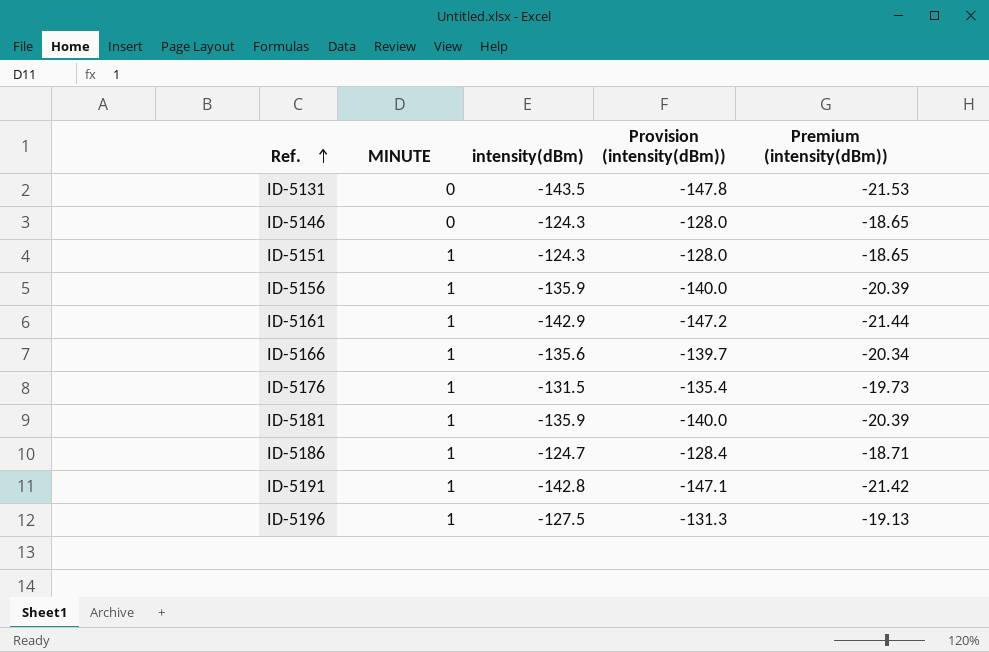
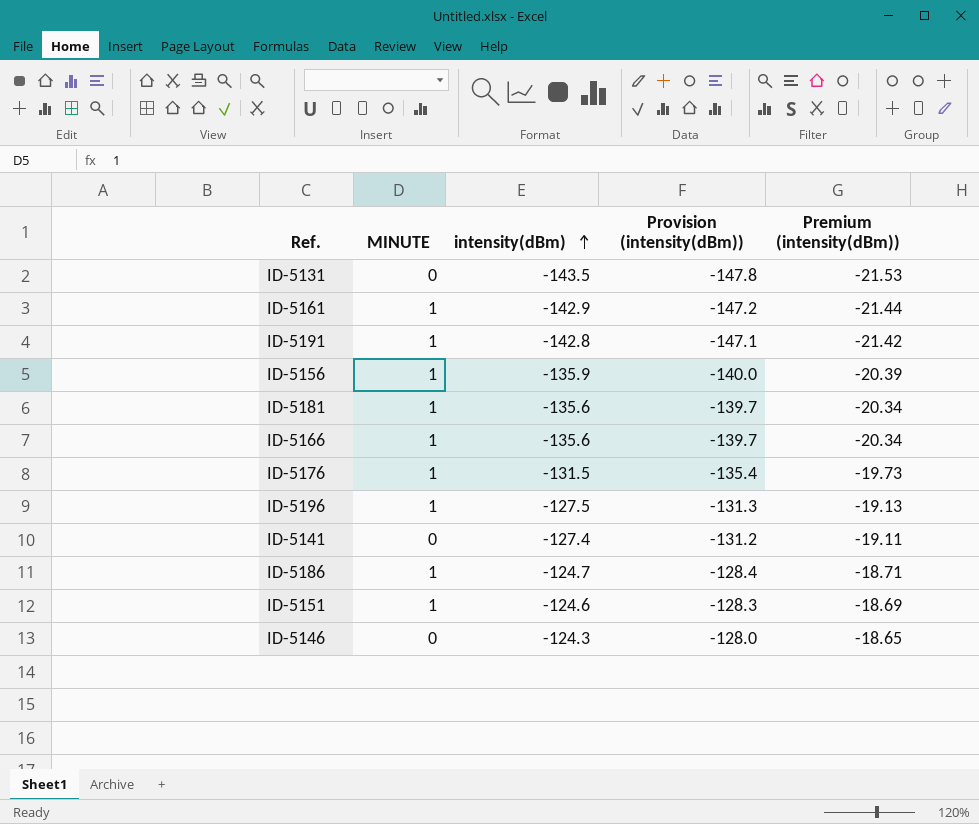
row order: Ref. ascending -> intensity(dBm) ascending
ID-5181 | intensity(dBm): -135.9 -> -135.6
ID-5181 | Provision (intensity(dBm)): -140.0 -> -139.7
ID-5181 | Premium (intensity(dBm)): -20.39 -> -20.34
row ID-5141: none -> 0 | -127.4 | -131.2 | -19.11
ID-5151 | intensity(dBm): -124.3 -> -124.6
ID-5151 | Provision (intensity(dBm)): -128.0 -> -128.3
ID-5151 | Premium (intensity(dBm)): -18.65 -> -18.69

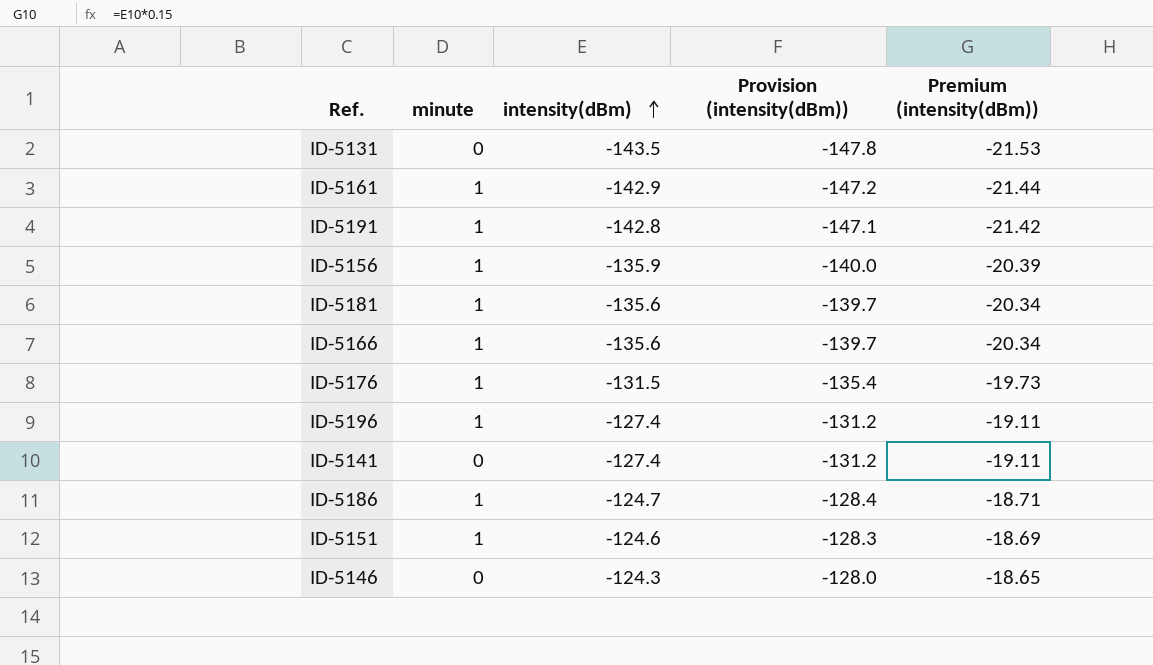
column name: MINUTE -> minute
ID-5196 | intensity(dBm): -127.5 -> -127.4
ID-5196 | Provision (intensity(dBm)): -131.3 -> -131.2
ID-5196 | Premium (intensity(dBm)): -19.13 -> -19.11

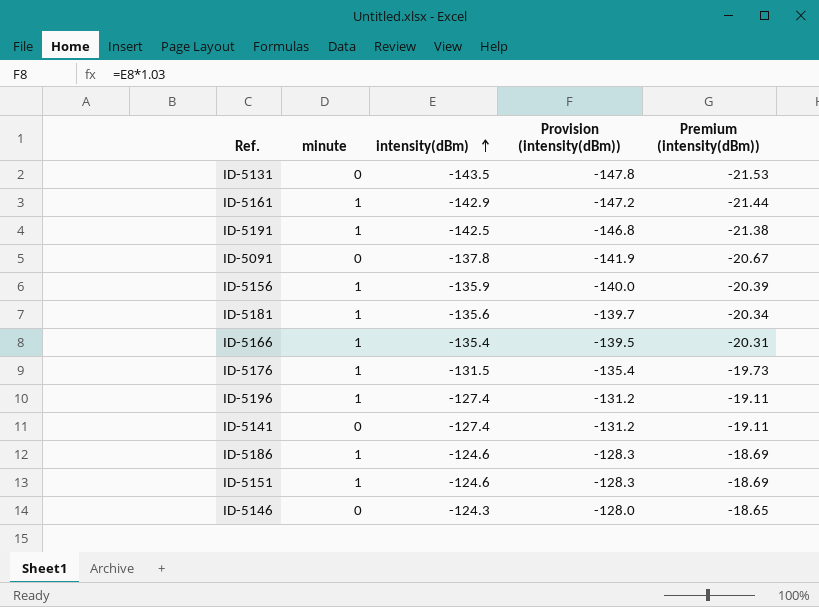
ID-5191 | intensity(dBm): -142.8 -> -142.5
ID-5191 | Provision (intensity(dBm)): -147.1 -> -146.8
ID-5191 | Premium (intensity(dBm)): -21.42 -> -21.38
row ID-5091: none -> 0 | -137.8 | -141.9 | -20.67
ID-5166 | intensity(dBm): -135.6 -> -135.4
ID-5166 | Provision (intensity(dBm)): -139.7 -> -139.5
ID-5166 | Premium (intensity(dBm)): -20.34 -> -20.31
ID-5186 | intensity(dBm): -124.7 -> -124.6
ID-5186 | Provision (intensity(dBm)): -128.4 -> -128.3
ID-5186 | Premium (intensity(dBm)): -18.71 -> -18.69

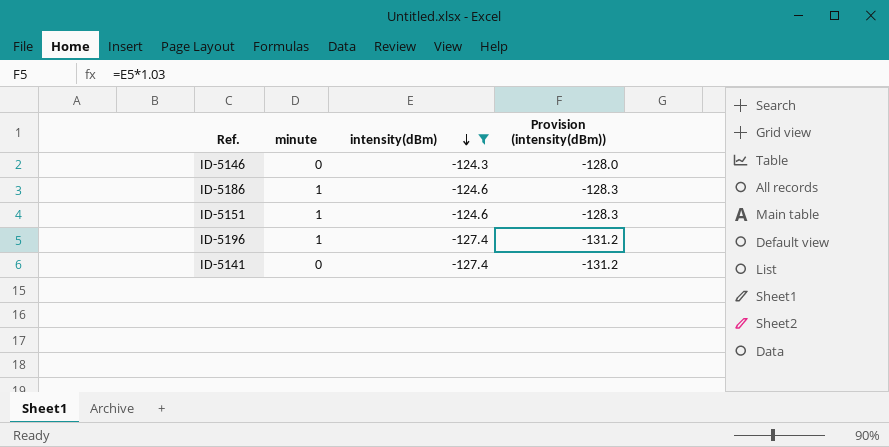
filter: none -> intensity(dBm) >= -127.4
row order: intensity(dBm) ascending -> intensity(dBm) descending
column Premium (intensity(dBm)) | formula: [intensity(dBm)] * 0.15 -> none

